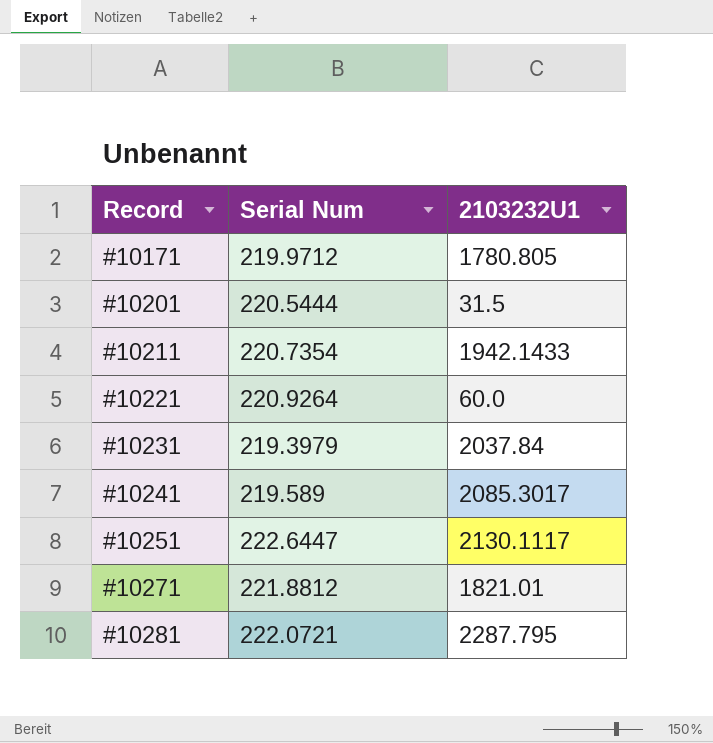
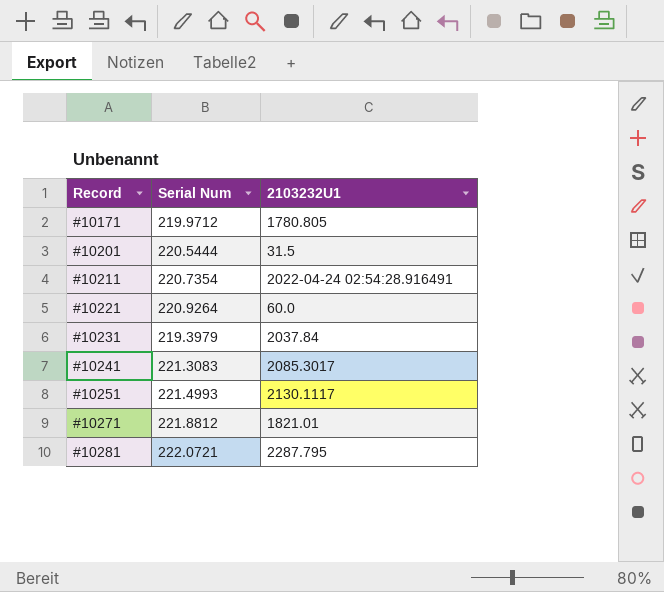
#10211 | 2103232U1: 1942.1433 -> 2022-04-24 02:54:28.916491
#10241 | Serial Num: 219.589 -> 221.3083
#10251 | Serial Num: 222.6447 -> 221.4993

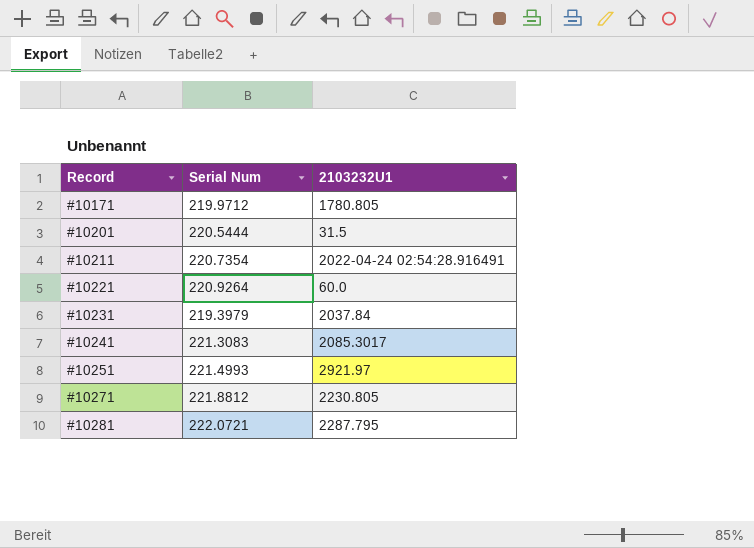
#10251 | 2103232U1: 2130.1117 -> 2921.97
#10271 | 2103232U1: 1821.01 -> 2230.805

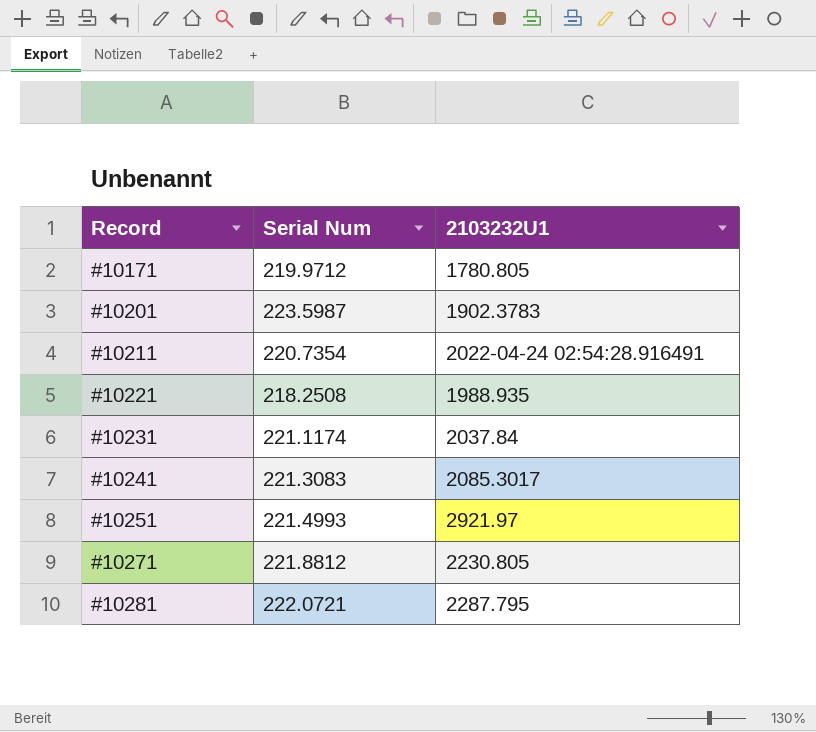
#10201 | Serial Num: 220.5444 -> 223.5987
#10201 | 2103232U1: 31.5 -> 1902.3783
#10221 | Serial Num: 220.9264 -> 218.2508
#10221 | 2103232U1: 60.0 -> 1988.935
#10231 | Serial Num: 219.3979 -> 221.1174

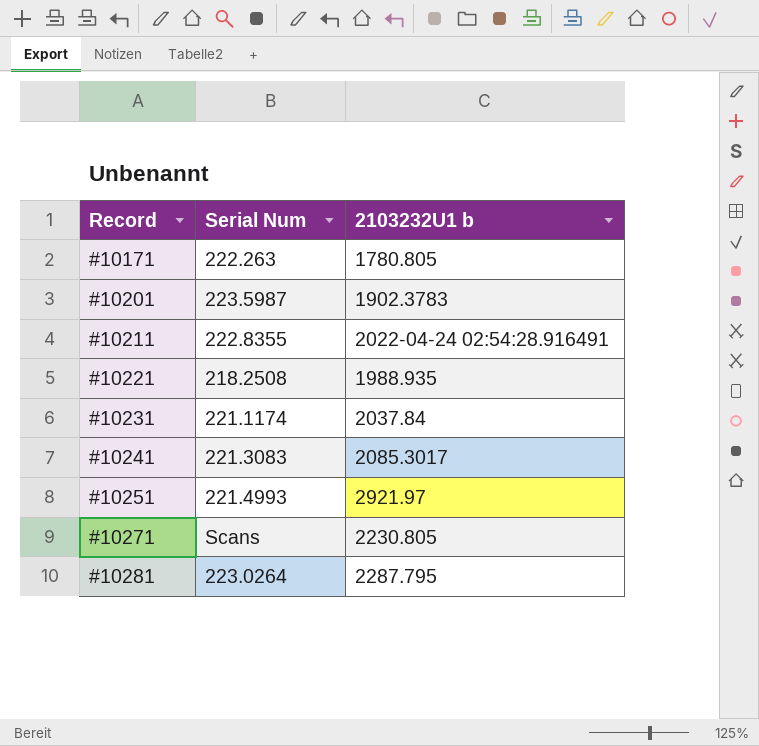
column name: 2103232U1 -> 2103232U1 b
#10171 | Serial Num: 219.9712 -> 222.263
#10211 | Serial Num: 220.7354 -> 222.8355
#10271 | Serial Num: 221.8812 -> Scans
#10281 | Serial Num: 222.0721 -> 223.0264

